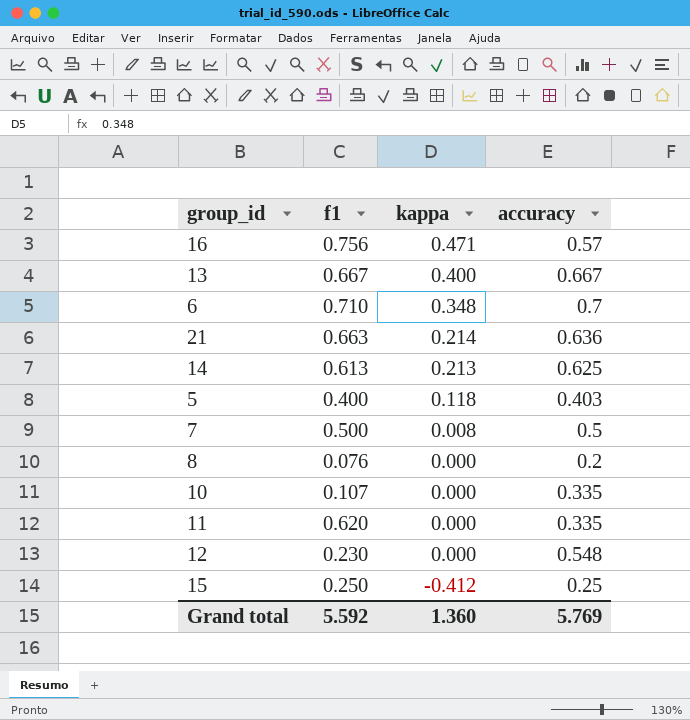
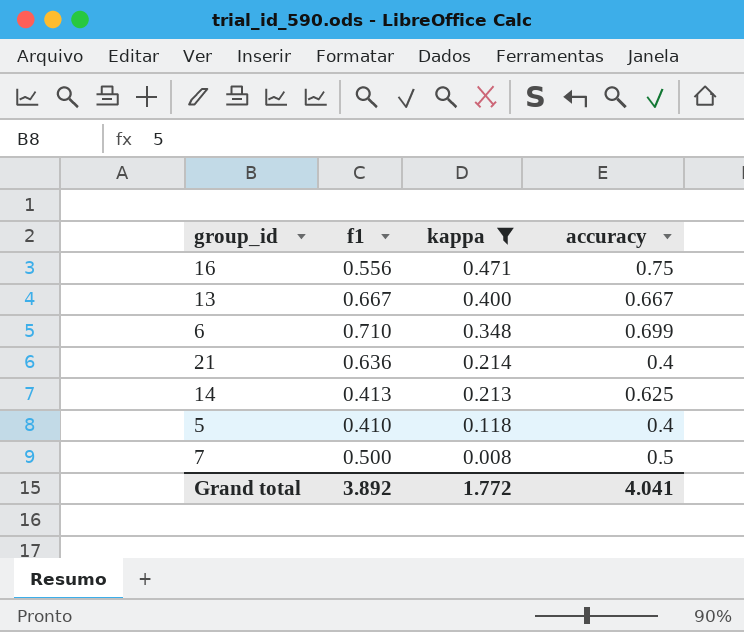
filter: none -> kappa >= 0.008
16 | f1: 0.756 -> 0.556
16 | accuracy: 0.57 -> 0.75
6 | accuracy: 0.7 -> 0.699
21 | f1: 0.663 -> 0.636
21 | accuracy: 0.636 -> 0.4
14 | f1: 0.613 -> 0.413
5 | f1: 0.400 -> 0.410
5 | accuracy: 0.403 -> 0.4
Grand total | f1: 5.592 -> 3.892
Grand total | kappa: 1.360 -> 1.772
Grand total | accuracy: 5.769 -> 4.041

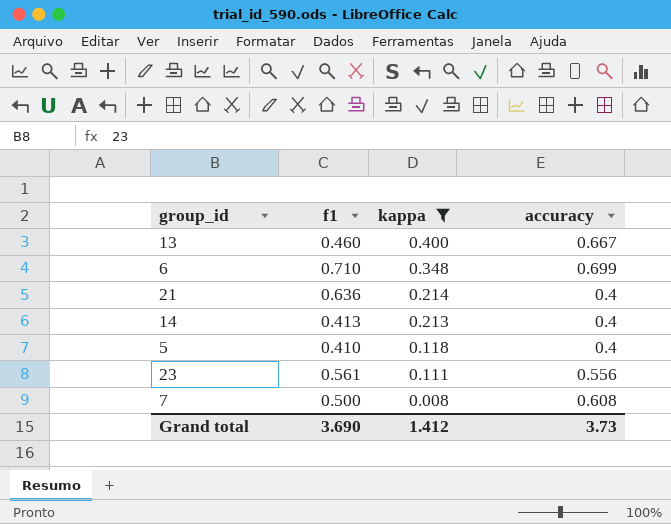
row 16: 0.556 | 0.471 | 0.75 -> none
13 | f1: 0.667 -> 0.460
14 | accuracy: 0.625 -> 0.4
row 23: none -> 0.561 | 0.111 | 0.556
7 | accuracy: 0.5 -> 0.608
Grand total | f1: 3.892 -> 3.690
Grand total | kappa: 1.772 -> 1.412
Grand total | accuracy: 4.041 -> 3.73

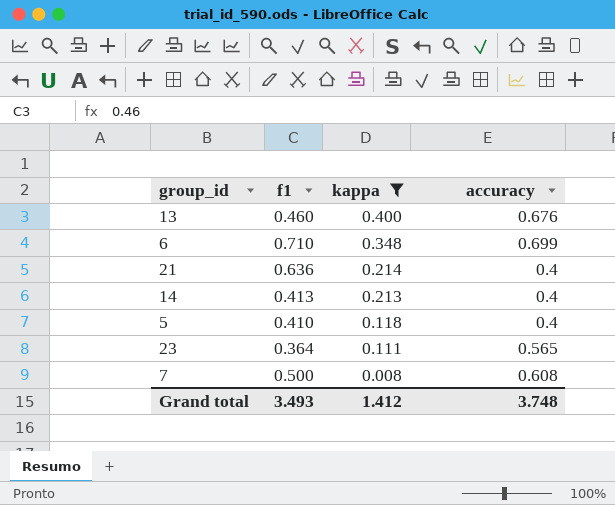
13 | accuracy: 0.667 -> 0.676
23 | f1: 0.561 -> 0.364
23 | accuracy: 0.556 -> 0.565
Grand total | f1: 3.690 -> 3.493
Grand total | accuracy: 3.73 -> 3.748

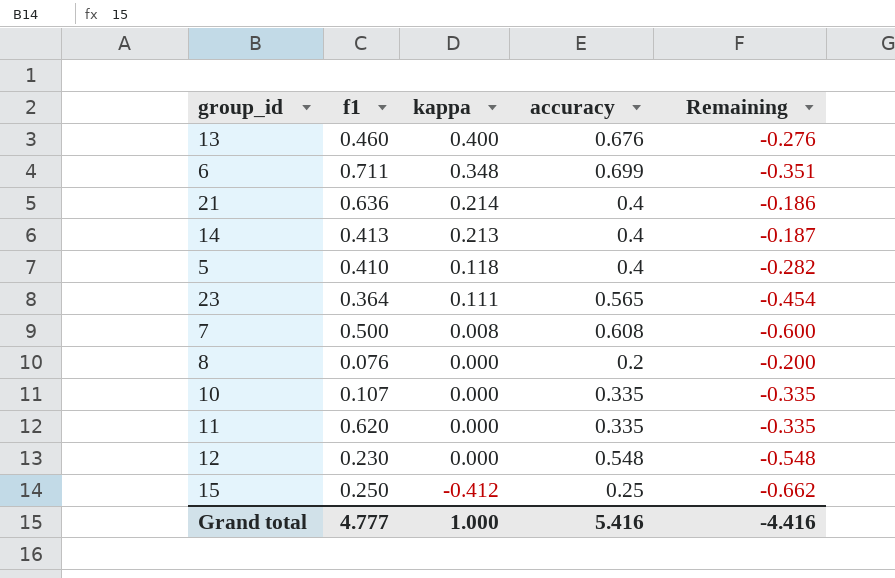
filter: kappa >= 0.008 -> none
column Remaining | formula: none -> [kappa] - [accuracy]
6 | f1: 0.710 -> 0.711
Grand total | f1: 3.493 -> 4.777
Grand total | kappa: 1.412 -> 1.000
Grand total | accuracy: 3.748 -> 5.416

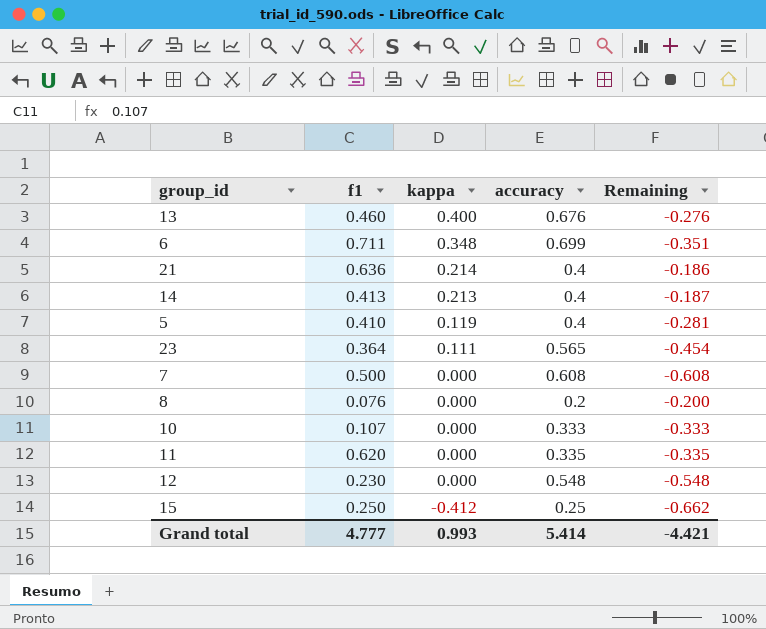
5 | kappa: 0.118 -> 0.119
5 | Remaining: -0.282 -> -0.281
7 | kappa: 0.008 -> 0.000
7 | Remaining: -0.600 -> -0.608
10 | accuracy: 0.335 -> 0.333
10 | Remaining: -0.335 -> -0.333
Grand total | kappa: 1.000 -> 0.993
Grand total | accuracy: 5.416 -> 5.414
Grand total | Remaining: -4.416 -> -4.421

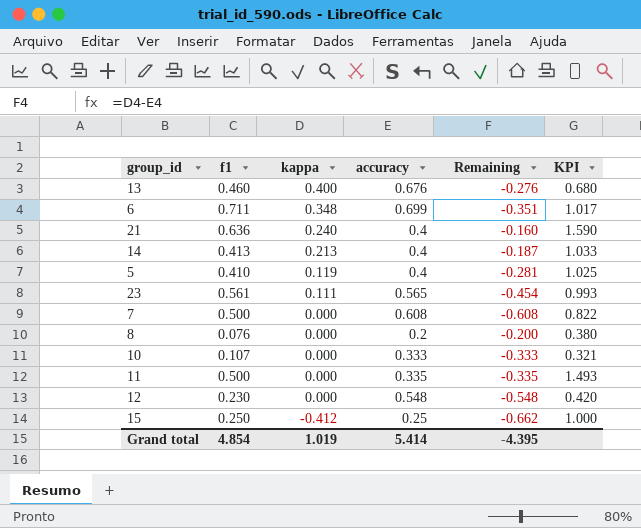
column KPI | formula: none -> [f1] / [accuracy]
21 | kappa: 0.214 -> 0.240
21 | Remaining: -0.186 -> -0.160
23 | f1: 0.364 -> 0.561
11 | f1: 0.620 -> 0.500
Grand total | f1: 4.777 -> 4.854
Grand total | kappa: 0.993 -> 1.019
Grand total | Remaining: -4.421 -> -4.395

